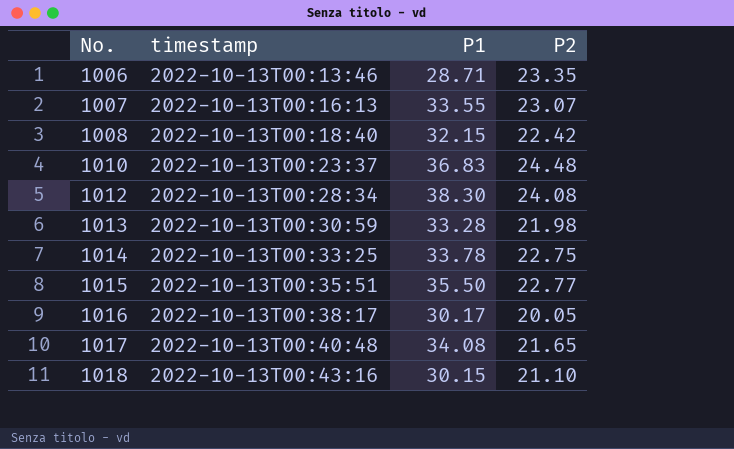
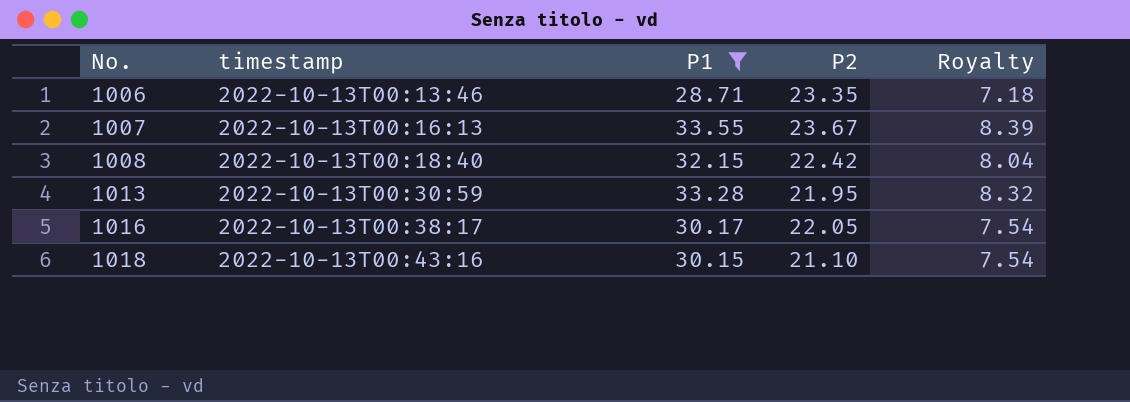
filter: none -> P1 <= 33.55
column Royalty | formula: none -> [P1] * 0.25
1007 | P2: 23.07 -> 23.67
1013 | P2: 21.98 -> 21.95
1016 | P2: 20.05 -> 22.05

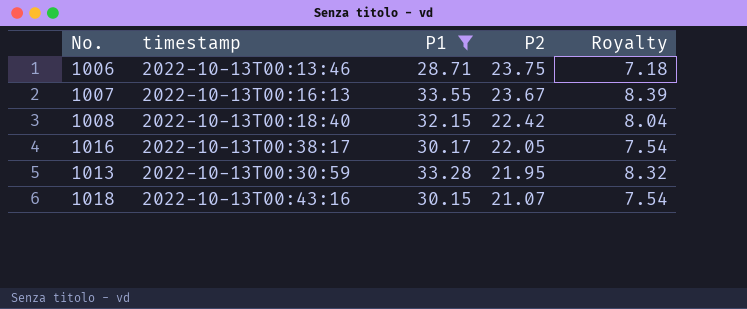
row order: No. ascending -> P2 descending
1006 | P2: 23.35 -> 23.75
1018 | P2: 21.10 -> 21.07

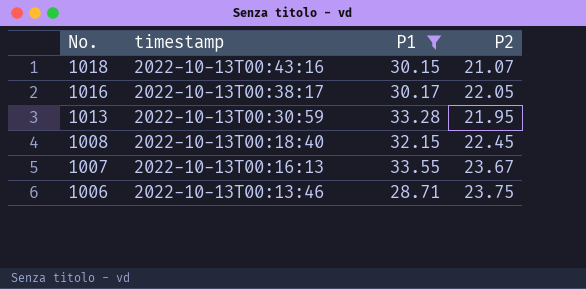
row order: P2 descending -> No. descending
column Royalty | formula: [P1] * 0.25 -> none
1008 | P2: 22.42 -> 22.45

